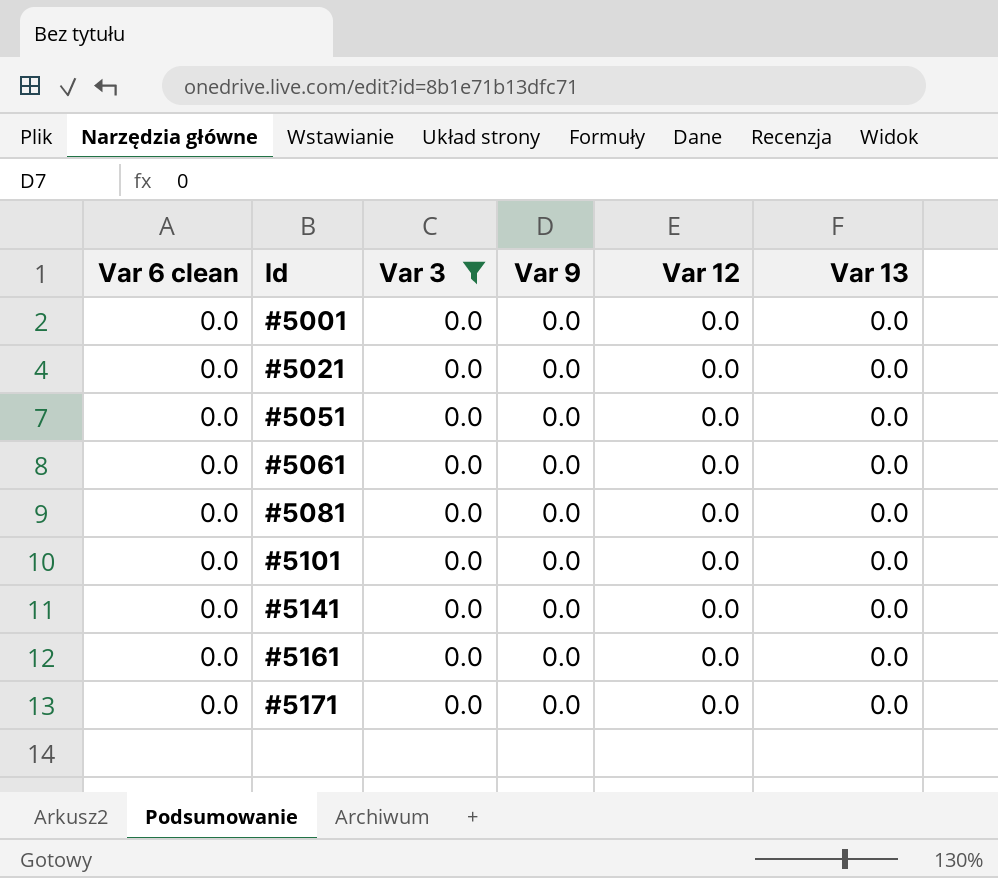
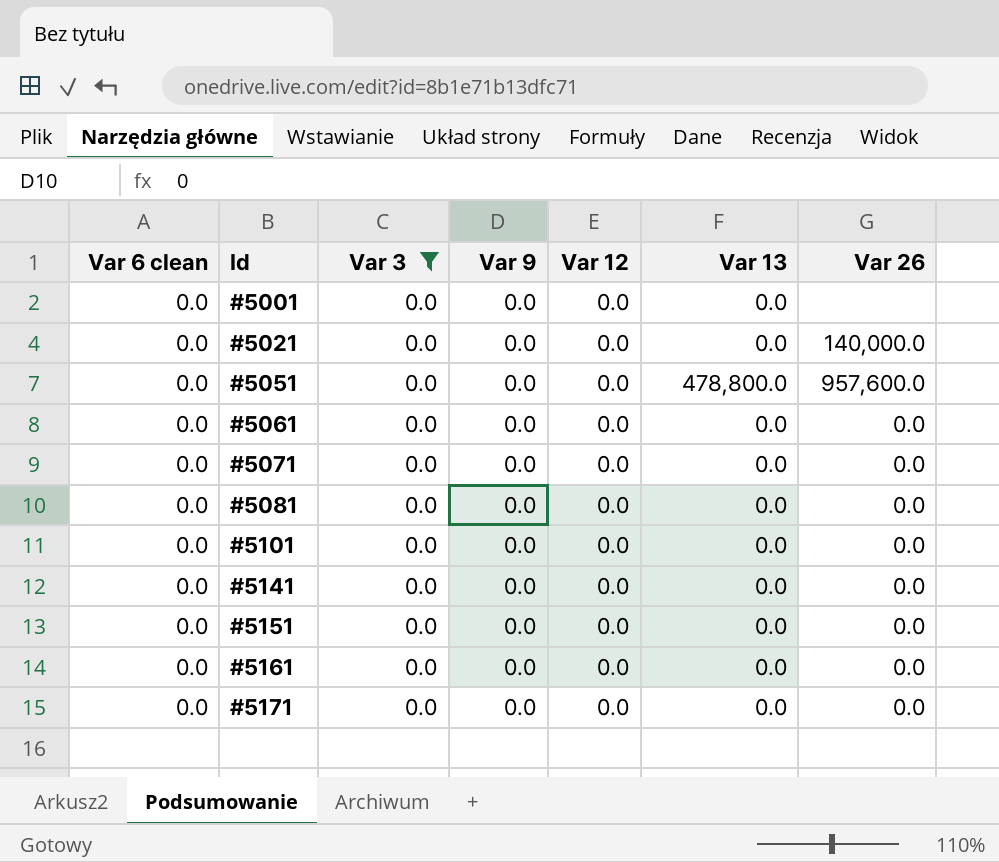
column Var 26 | position: none -> 7
#5051 | Var 13: 0.0 -> 478,800.0
row #5071: none -> 0.0 | 0.0 | 0.0 | 0.0 | 0.0 | 0.0
row #5151: none -> 0.0 | 0.0 | 0.0 | 0.0 | 0.0 | 0.0

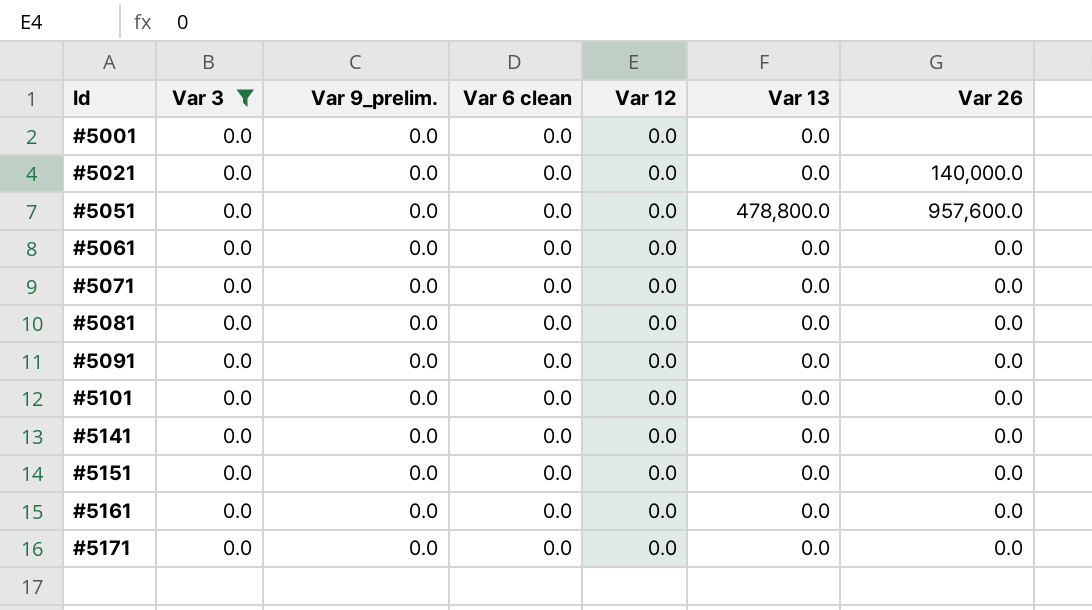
column name: Var 9 -> Var 9_prelim.
column Var 6 clean | position: 1 -> 4
row #5091: none -> 0.0 | 0.0 | 0.0 | 0.0 | 0.0 | 0.0

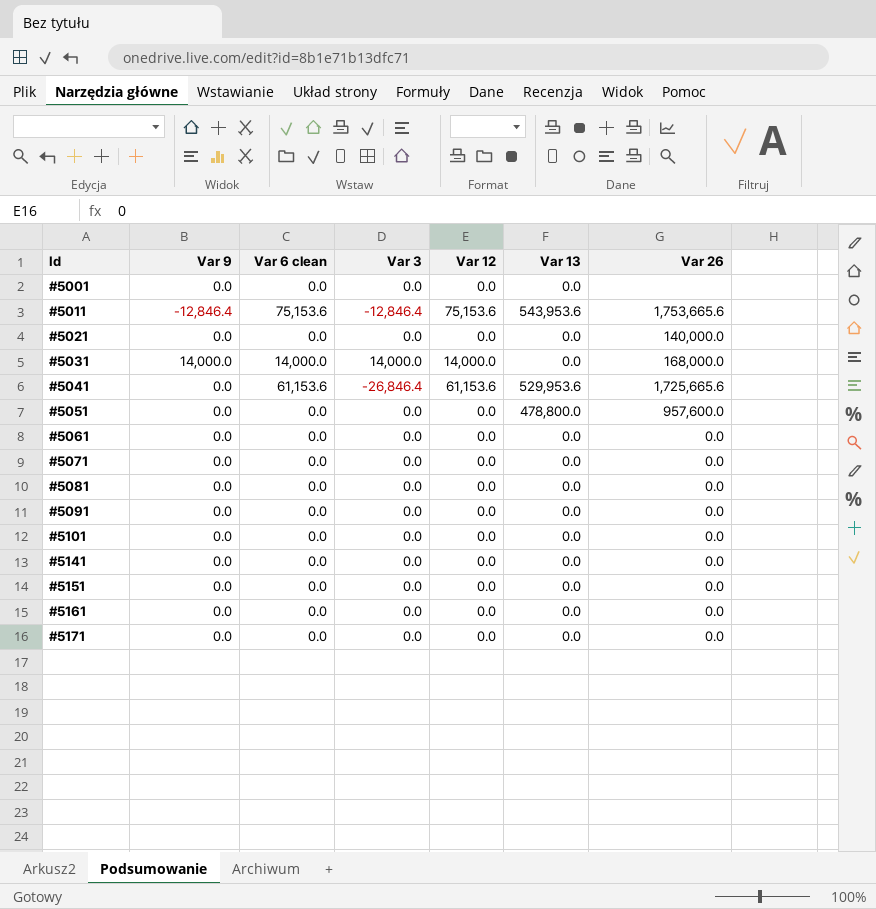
filter: Var 3 = 0.0 -> none
column name: Var 9_prelim. -> Var 9
column Var 3 | position: 2 -> 4

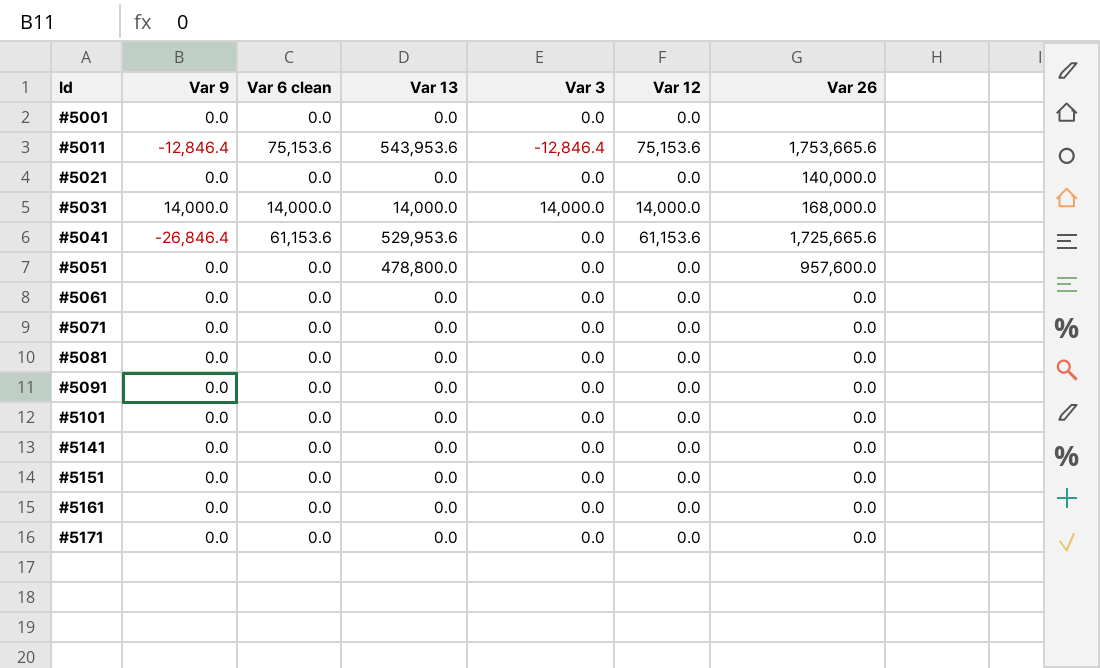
column Var 13 | position: 6 -> 4
#5031 | Var 13: 0.0 -> 14,000.0
#5041 | Var 9: 0.0 -> -26,846.4
#5041 | Var 3: -26,846.4 -> 0.0

